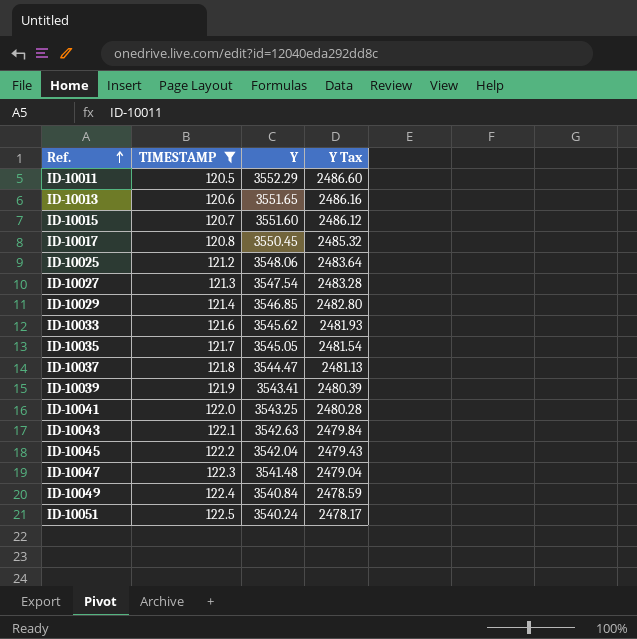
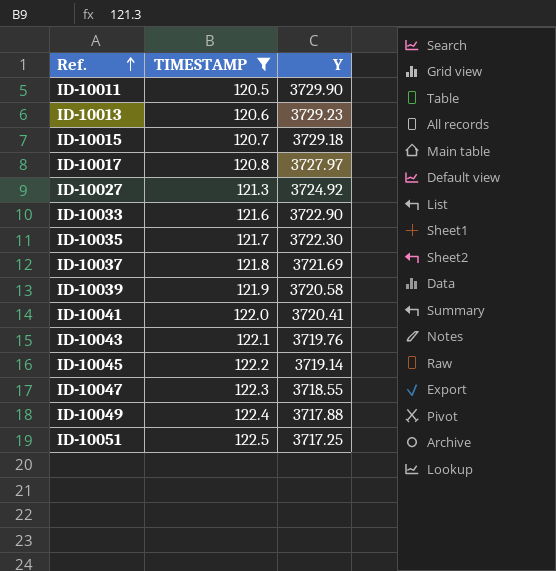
column Y Tax | formula: [Y] * 0.7 -> none
row ID-10025: 121.2 | 3548.06 | 2483.64 -> none
row ID-10029: 121.4 | 3546.85 | 2482.80 -> none
ID-10011 | Y: 3552.29 -> 3729.90
ID-10013 | Y: 3551.65 -> 3729.23
ID-10015 | Y: 3551.60 -> 3729.18
ID-10017 | Y: 3550.45 -> 3727.97
ID-10027 | Y: 3547.54 -> 3724.92
ID-10033 | Y: 3545.62 -> 3722.90
ID-10035 | Y: 3545.05 -> 3722.30
ID-10037 | Y: 3544.47 -> 3721.69
ID-10039 | Y: 3543.41 -> 3720.58
ID-10041 | Y: 3543.25 -> 3720.41
ID-10043 | Y: 3542.63 -> 3719.76
ID-10045 | Y: 3542.04 -> 3719.14
ID-10047 | Y: 3541.48 -> 3718.55
ID-10049 | Y: 3540.84 -> 3717.88
ID-10051 | Y: 3540.24 -> 3717.25

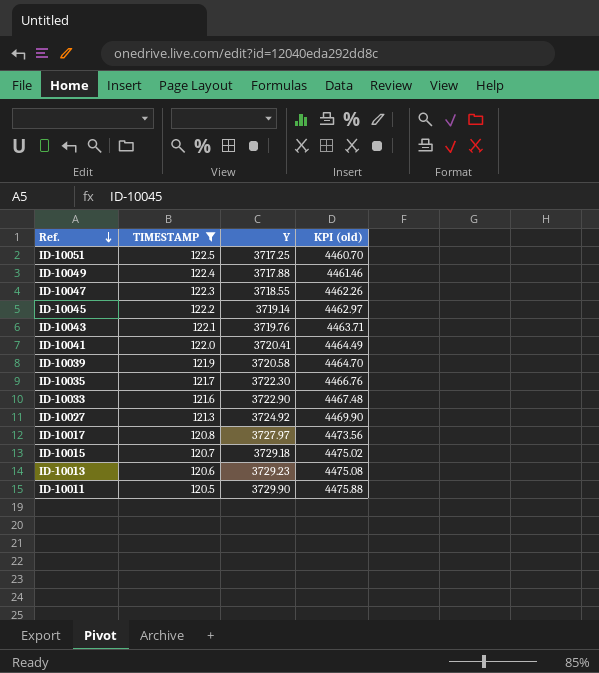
row order: Ref. ascending -> Ref. descending
column KPI (old) | formula: none -> [Y] * 1.2
row ID-10037: 121.8 | 3721.69 -> none

